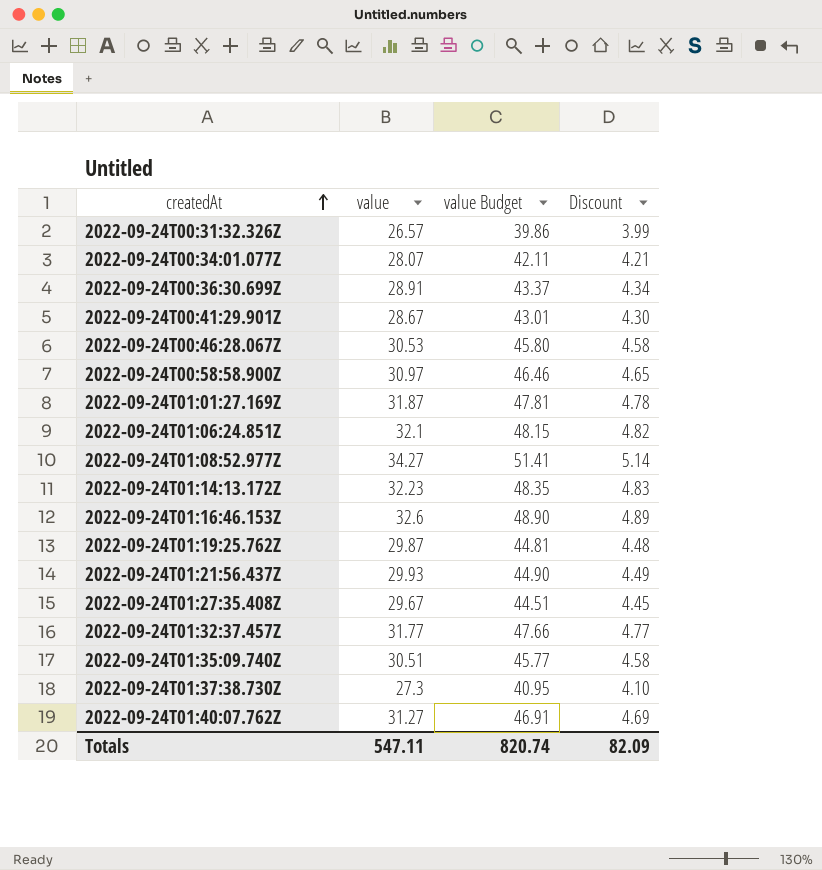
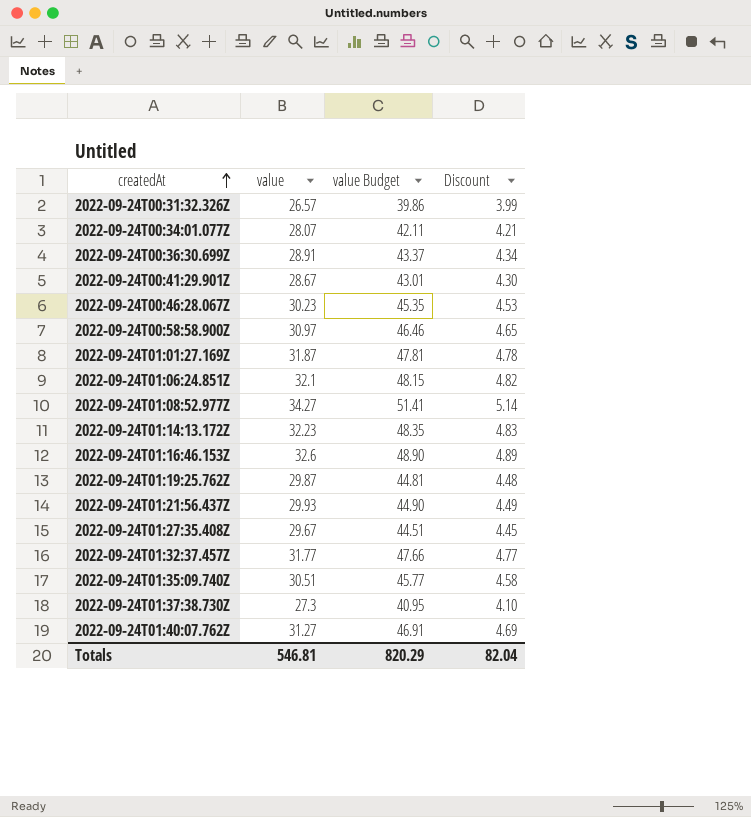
2022-09-24T00:46:28.067Z | value: 30.53 -> 30.23
2022-09-24T00:46:28.067Z | value Budget: 45.80 -> 45.35
2022-09-24T00:46:28.067Z | Discount: 4.58 -> 4.53
Totals | value: 547.11 -> 546.81
Totals | value Budget: 820.74 -> 820.29
Totals | Discount: 82.09 -> 82.04

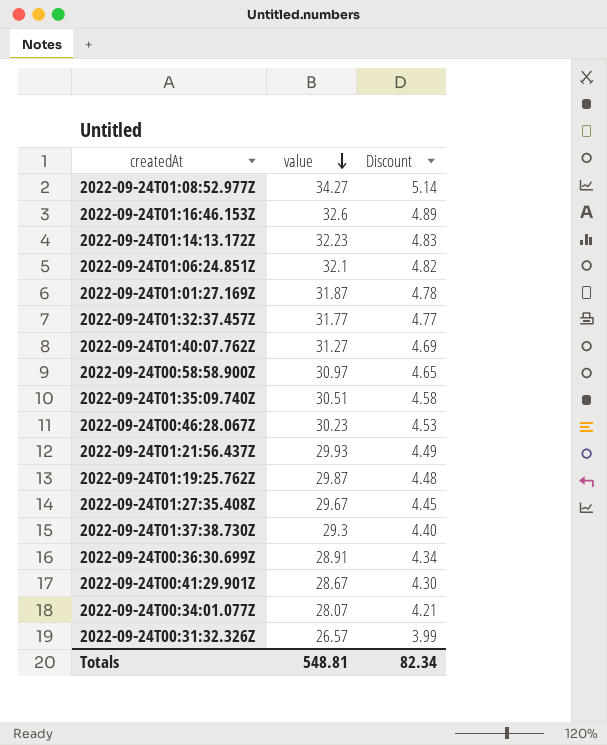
row order: createdAt ascending -> value descending
column value Budget | formula: [value] * 1.5 -> none
2022-09-24T01:37:38.730Z | value: 27.3 -> 29.3
2022-09-24T01:37:38.730Z | Discount: 4.10 -> 4.40
Totals | value: 546.81 -> 548.81
Totals | Discount: 82.04 -> 82.34

